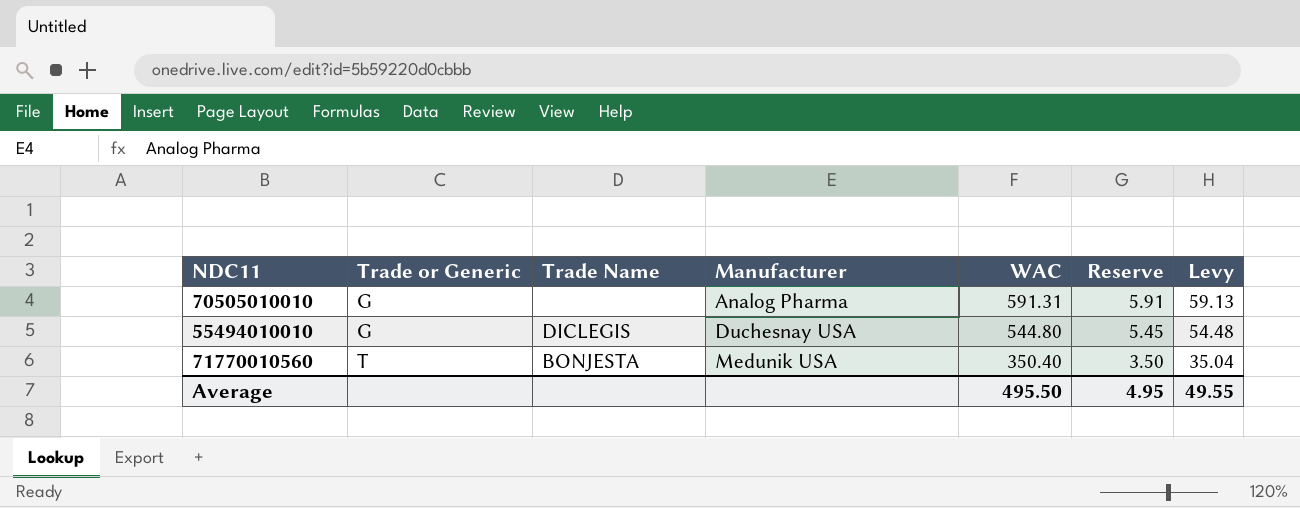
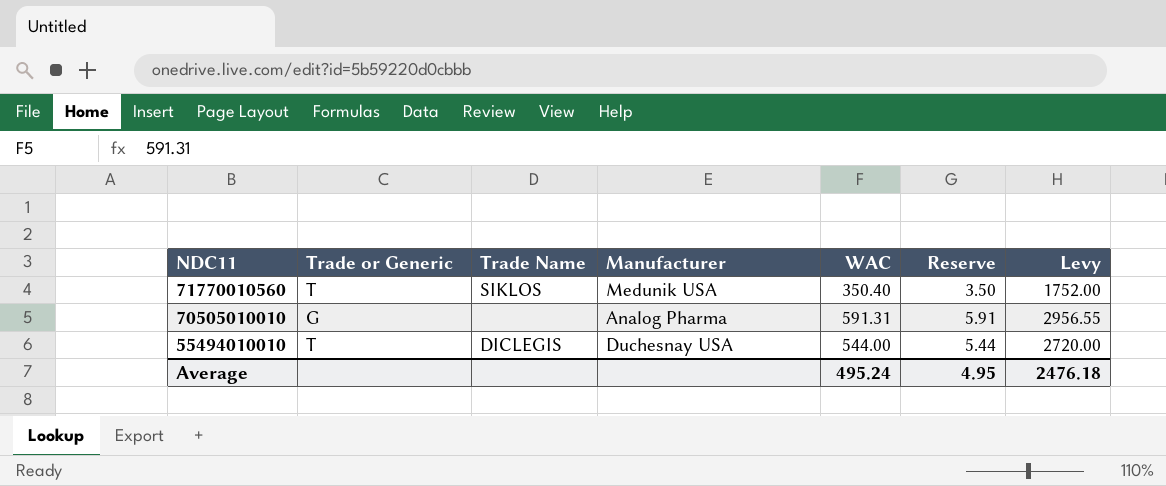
row order: Trade or Generic ascending -> NDC11 descending
column Levy | formula: [WAC] * 0.1 -> [WAC] * 5
71770010560 | Trade Name: BONJESTA -> SIKLOS
55494010010 | Trade or Generic: G -> T
55494010010 | WAC: 544.80 -> 544.00
55494010010 | Reserve: 5.45 -> 5.44
Average | WAC: 495.50 -> 495.24
Average | Levy: 49.55 -> 2476.18

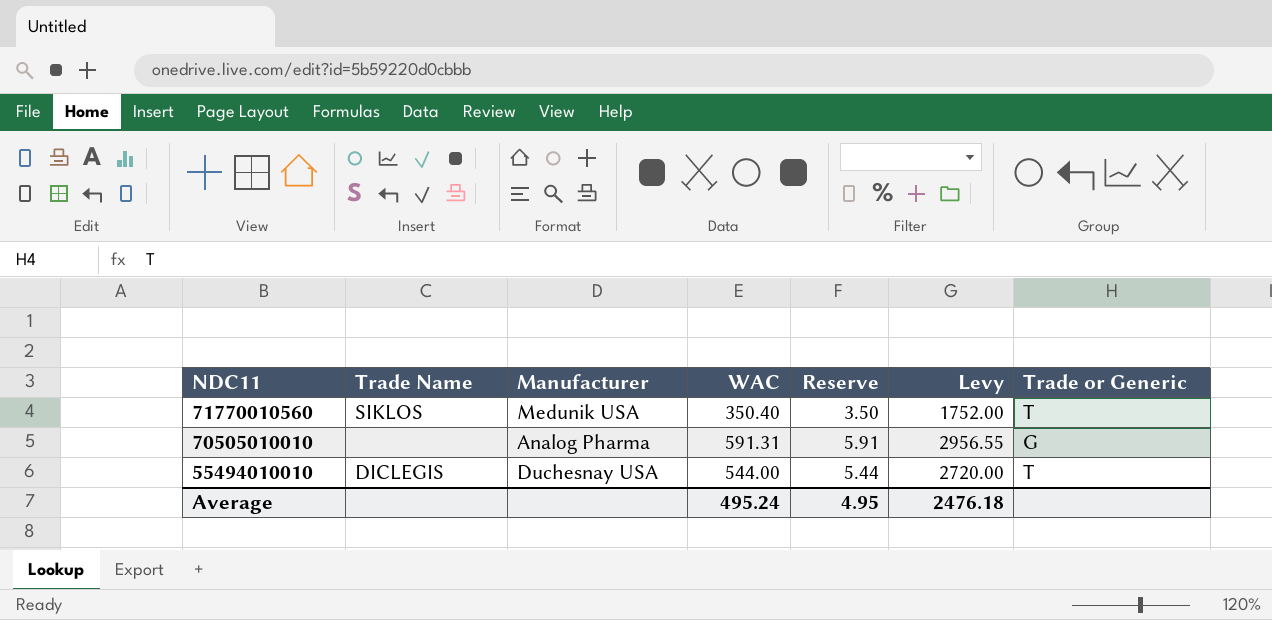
column Trade or Generic | position: 2 -> 7

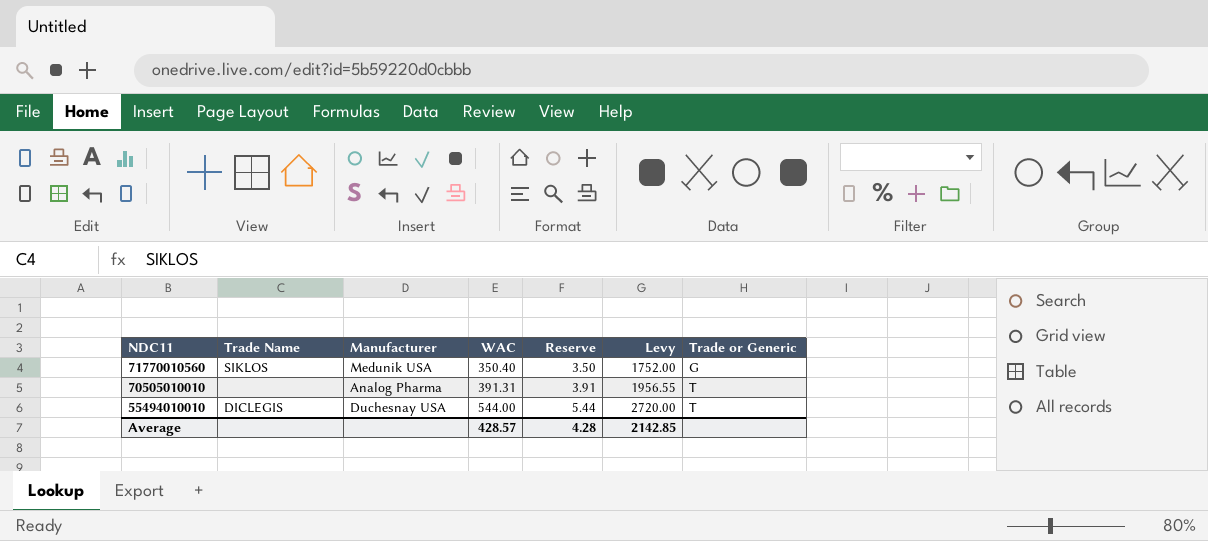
71770010560 | Trade or Generic: T -> G
70505010010 | WAC: 591.31 -> 391.31
70505010010 | Reserve: 5.91 -> 3.91
70505010010 | Levy: 2956.55 -> 1956.55
70505010010 | Trade or Generic: G -> T
Average | WAC: 495.24 -> 428.57
Average | Reserve: 4.95 -> 4.28
Average | Levy: 2476.18 -> 2142.85

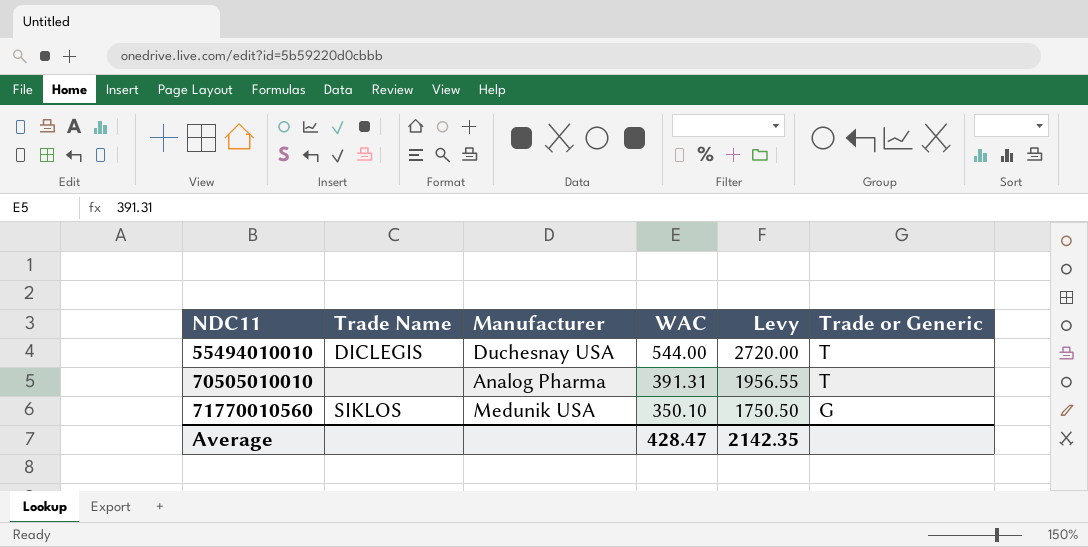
row order: NDC11 descending -> NDC11 ascending
column Reserve | formula: [WAC] * 0.01 -> none
71770010560 | WAC: 350.40 -> 350.10
71770010560 | Levy: 1752.00 -> 1750.50
Average | WAC: 428.57 -> 428.47
Average | Levy: 2142.85 -> 2142.35

